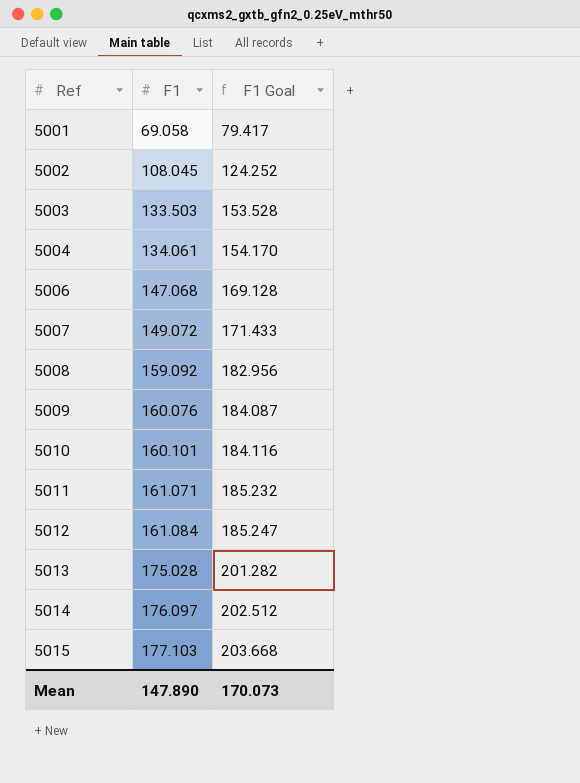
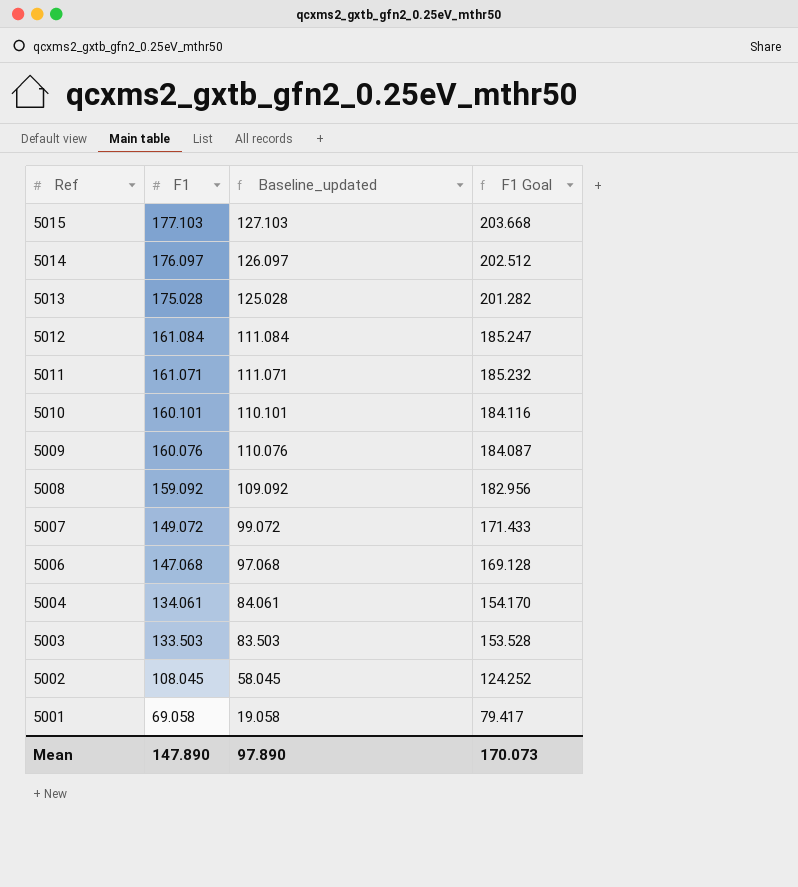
row order: Ref ascending -> Ref descending
column Baseline_updated | formula: none -> [F1] - 50

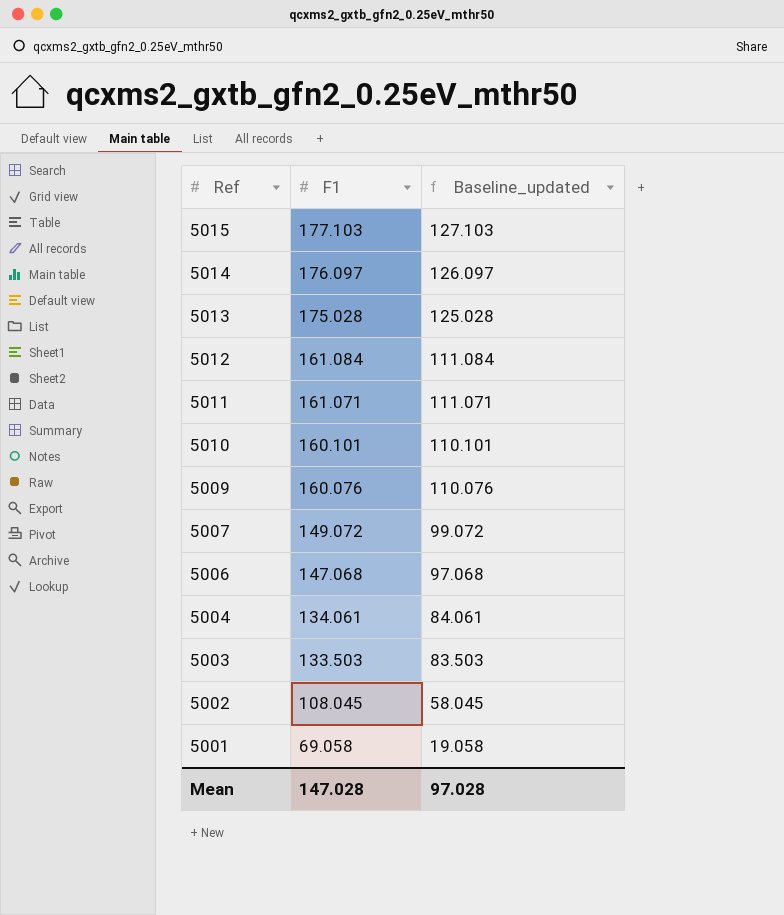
column F1 Goal | formula: [F1] * 1.15 -> none
row 5008: 159.092 | 109.092 | 182.956 -> none
Mean | F1: 147.890 -> 147.028
Mean | Baseline_updated: 97.890 -> 97.028

